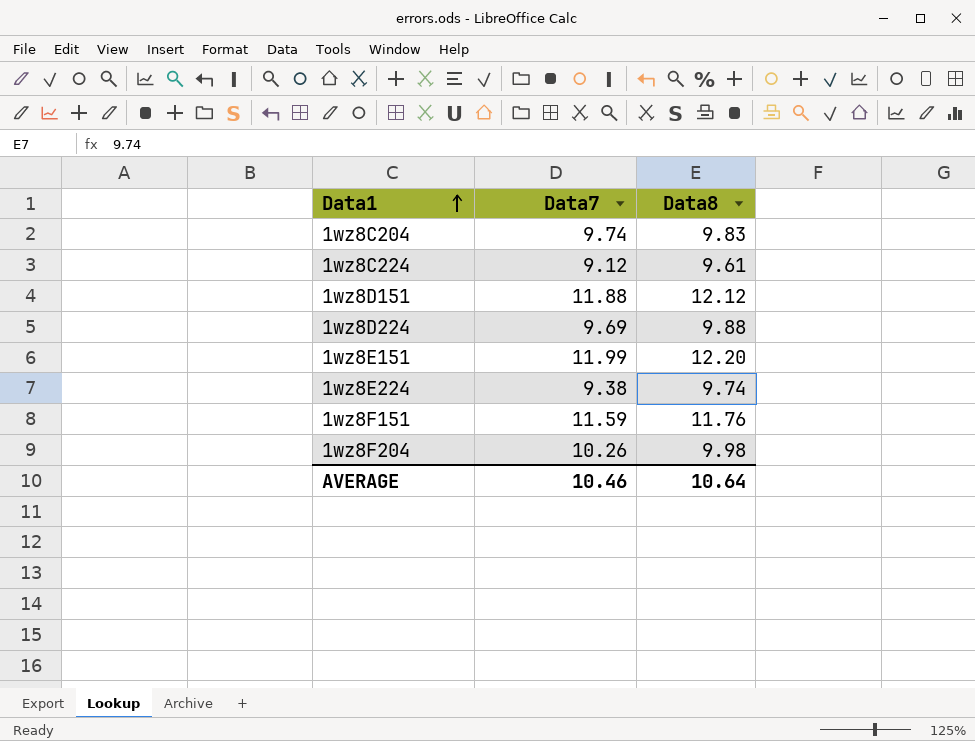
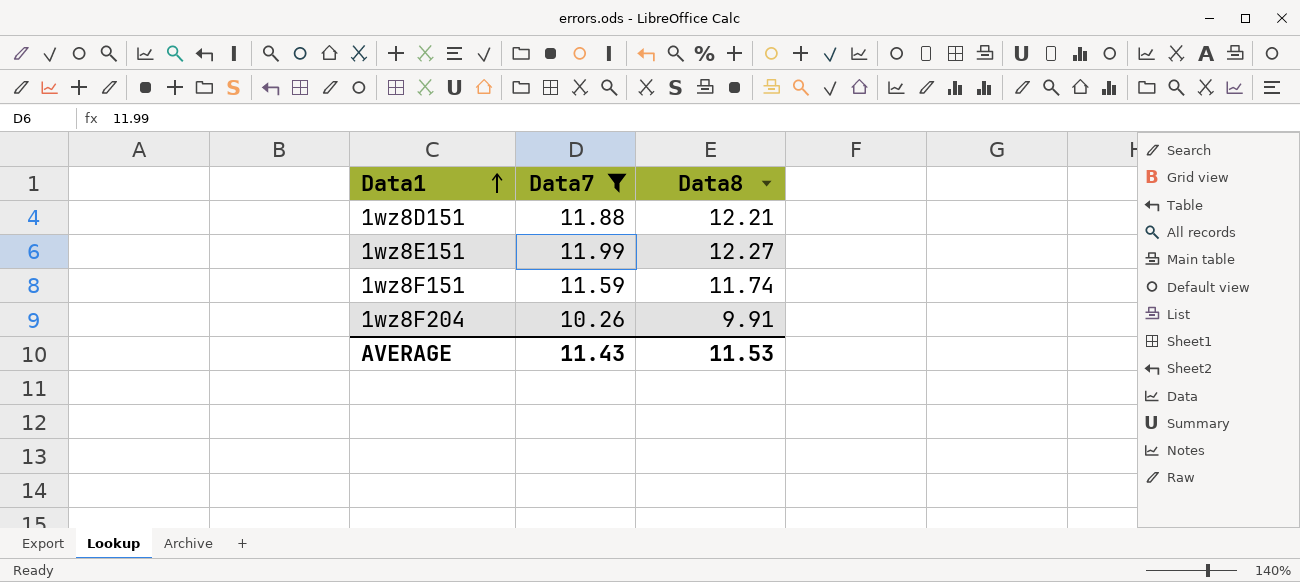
filter: none -> Data7 >= 10.26
1wz8D151 | Data8: 12.12 -> 12.21
1wz8E151 | Data8: 12.20 -> 12.27
1wz8F151 | Data8: 11.76 -> 11.74
1wz8F204 | Data8: 9.98 -> 9.91
AVERAGE | Data7: 10.46 -> 11.43
AVERAGE | Data8: 10.64 -> 11.53

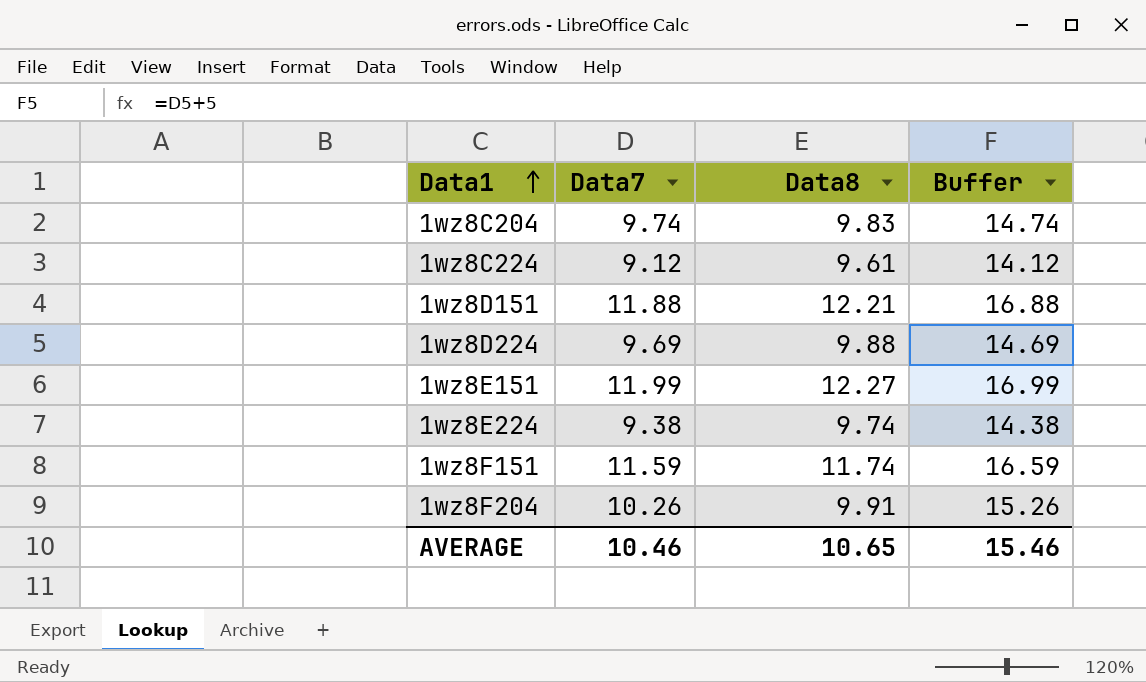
filter: Data7 >= 10.26 -> none
column Buffer | formula: none -> [Data7] + 5
AVERAGE | Data7: 11.43 -> 10.46
AVERAGE | Data8: 11.53 -> 10.65

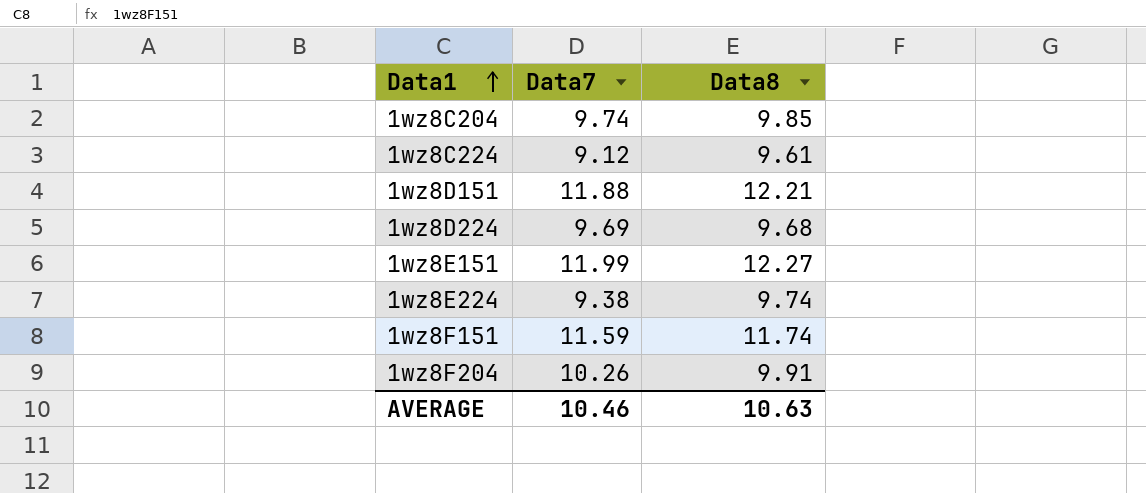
column Buffer | formula: [Data7] + 5 -> none
1wz8C204 | Data8: 9.83 -> 9.85
1wz8D224 | Data8: 9.88 -> 9.68
AVERAGE | Data8: 10.65 -> 10.63

